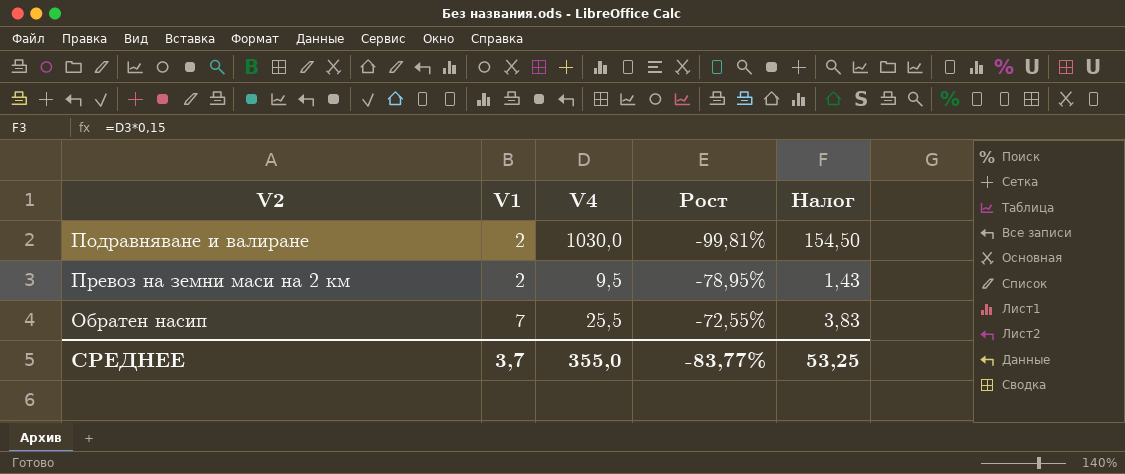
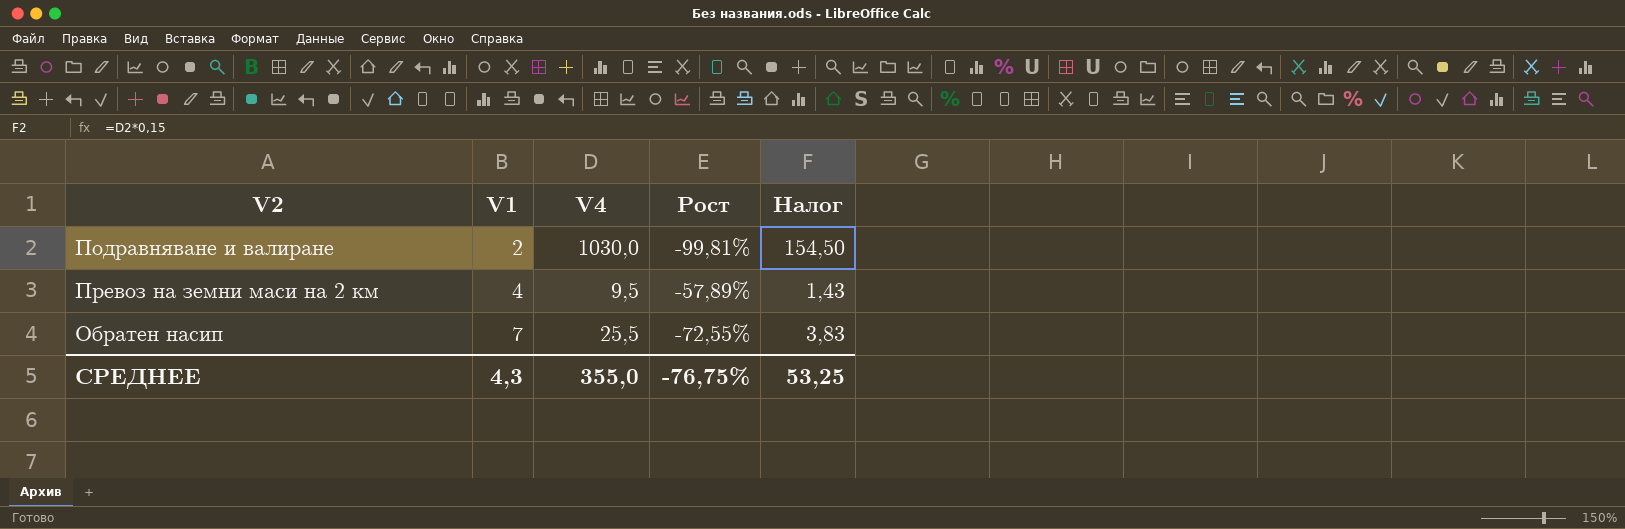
Превоз на земни маси на 2 км | V1: 2 -> 4
Превоз на земни маси на 2 км | Рост: -78,95% -> -57,89%
СРЕДНЕЕ | V1: 3,7 -> 4,3
СРЕДНЕЕ | Рост: -83,77% -> -76,75%

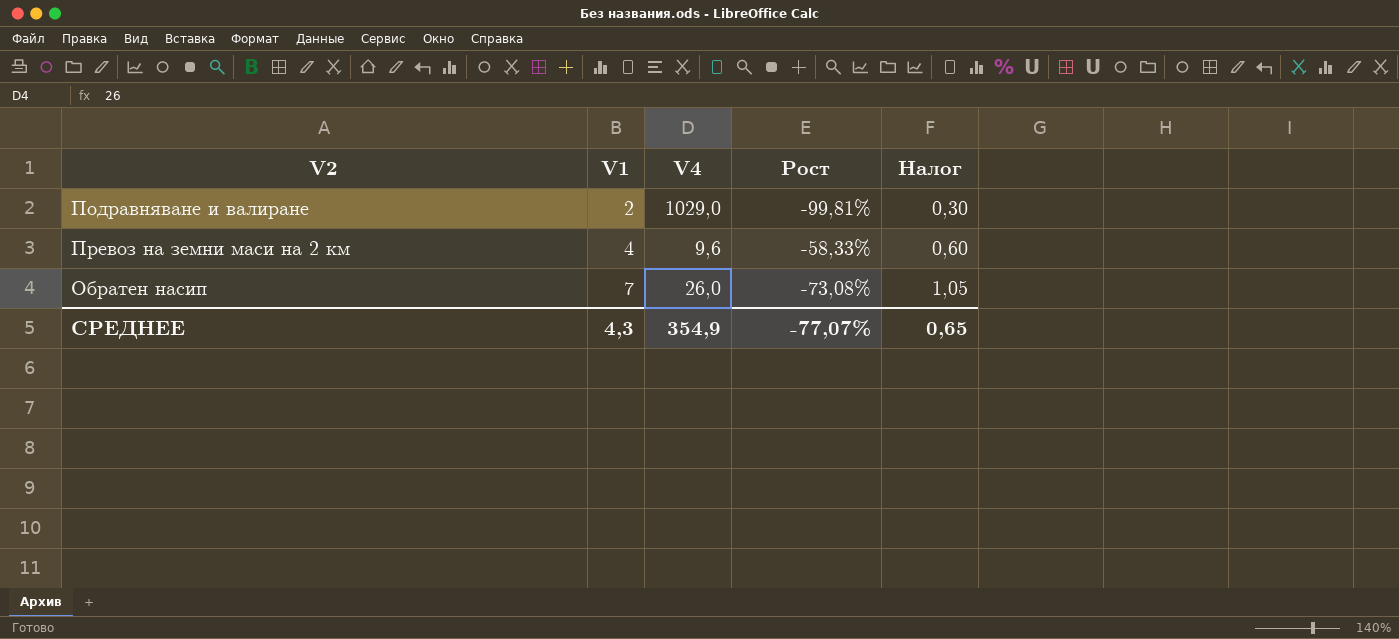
column Налог | formula: [V4] * 0,15 -> [V1] * 0,15
Подравняване и валиране | V4: 1030,0 -> 1029,0
Превоз на земни маси на 2 км | V4: 9,5 -> 9,6
Превоз на земни маси на 2 км | Рост: -57,89% -> -58,33%
Обратен насип | V4: 25,5 -> 26,0
Обратен насип | Рост: -72,55% -> -73,08%
СРЕДНЕЕ | V4: 355,0 -> 354,9
СРЕДНЕЕ | Рост: -76,75% -> -77,07%
СРЕДНЕЕ | Налог: 53,25 -> 0,65

